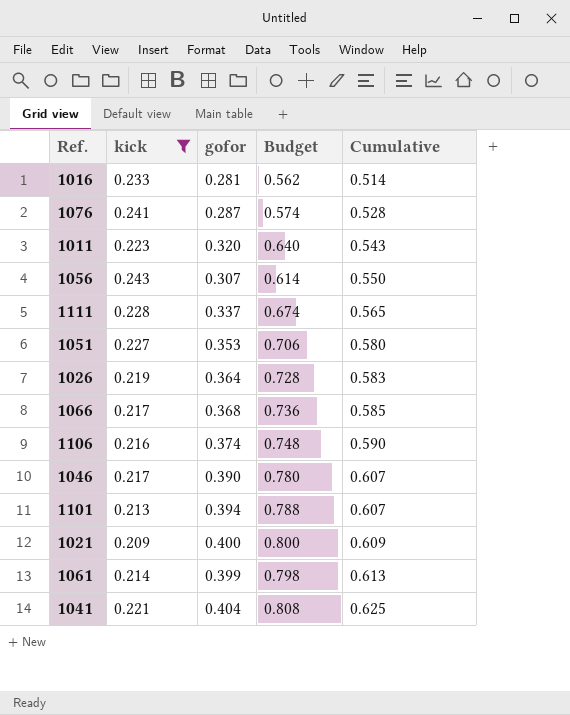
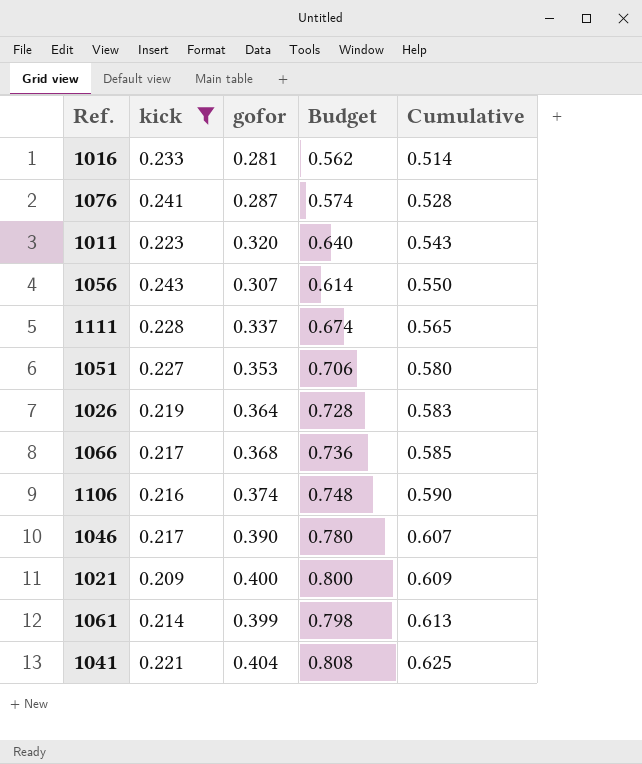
row 1101: 0.213 | 0.394 | 0.788 | 0.607 -> none

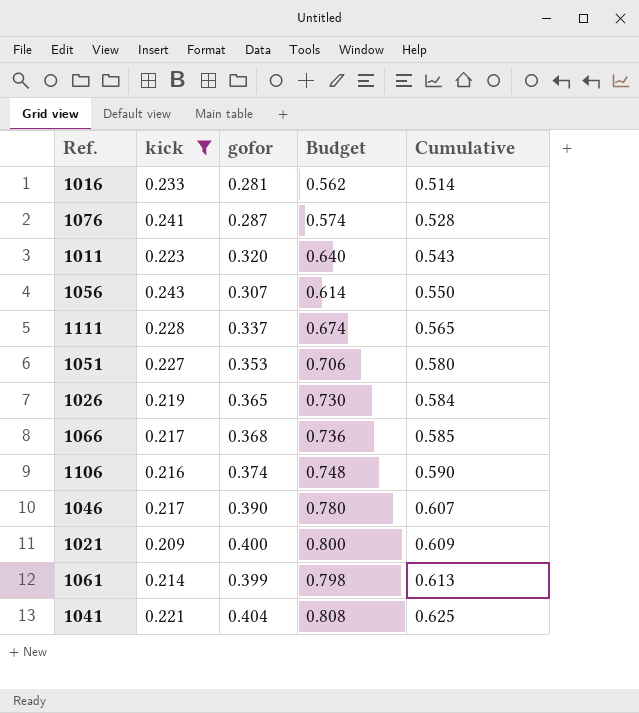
1026 | gofor: 0.364 -> 0.365
1026 | Budget: 0.728 -> 0.730
1026 | Cumulative: 0.583 -> 0.584

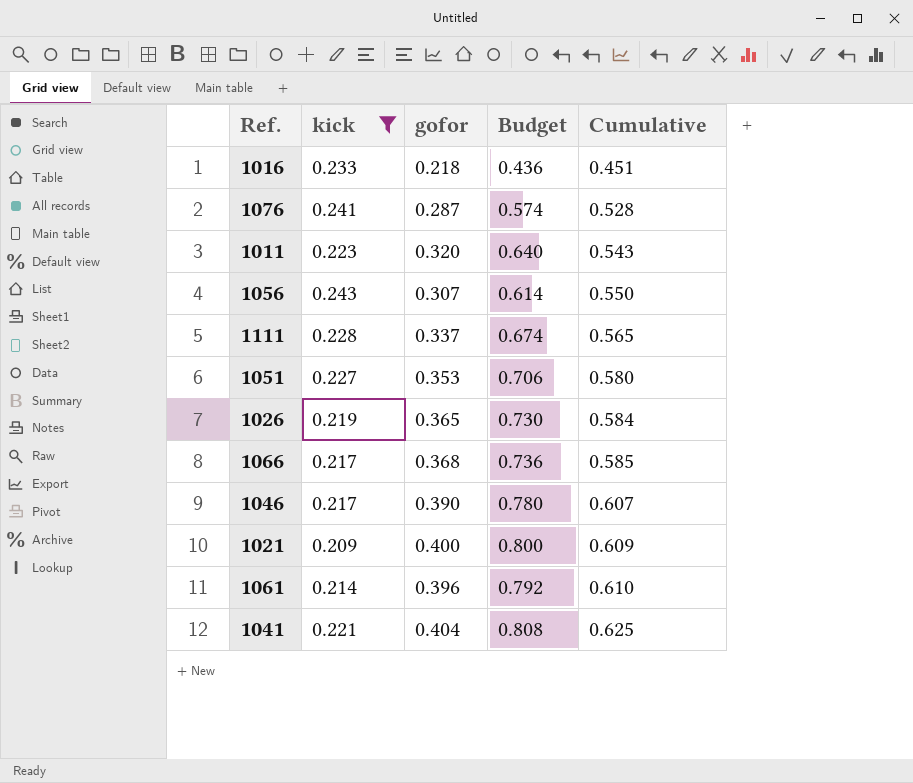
row 1106: 0.216 | 0.374 | 0.748 | 0.590 -> none
1016 | gofor: 0.281 -> 0.218
1016 | Budget: 0.562 -> 0.436
1016 | Cumulative: 0.514 -> 0.451
1061 | gofor: 0.399 -> 0.396
1061 | Budget: 0.798 -> 0.792
1061 | Cumulative: 0.613 -> 0.610

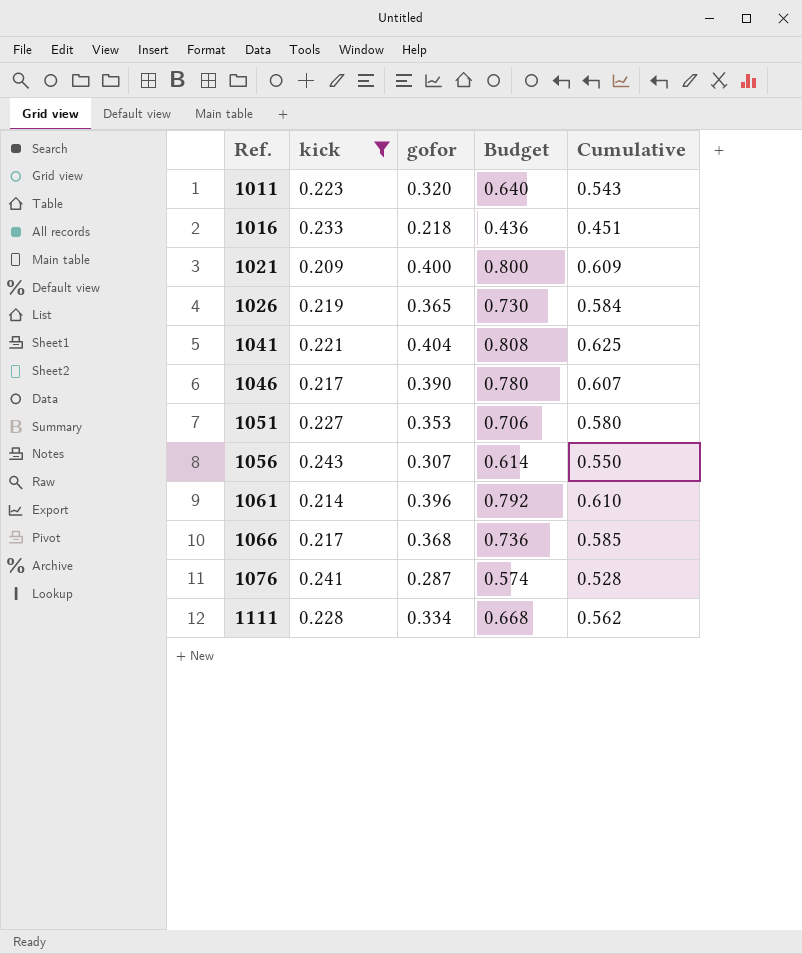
row order: Cumulative ascending -> Ref. ascending
1111 | gofor: 0.337 -> 0.334
1111 | Budget: 0.674 -> 0.668
1111 | Cumulative: 0.565 -> 0.562

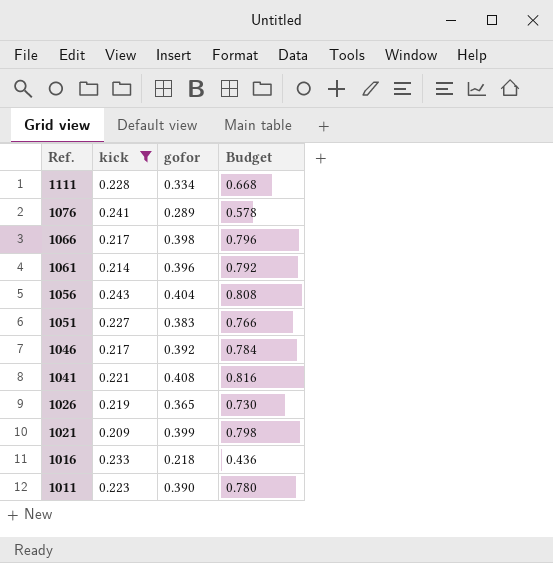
row order: Ref. ascending -> Ref. descending
column Cumulative | formula: [kick] + [gofor] -> none
1076 | gofor: 0.287 -> 0.289
1076 | Budget: 0.574 -> 0.578
1066 | gofor: 0.368 -> 0.398
1066 | Budget: 0.736 -> 0.796
1056 | gofor: 0.307 -> 0.404
1056 | Budget: 0.614 -> 0.808
1051 | gofor: 0.353 -> 0.383
1051 | Budget: 0.706 -> 0.766
1046 | gofor: 0.390 -> 0.392
1046 | Budget: 0.780 -> 0.784
1041 | gofor: 0.404 -> 0.408
1041 | Budget: 0.808 -> 0.816
1021 | gofor: 0.400 -> 0.399
1021 | Budget: 0.800 -> 0.798
1011 | gofor: 0.320 -> 0.390
1011 | Budget: 0.640 -> 0.780

